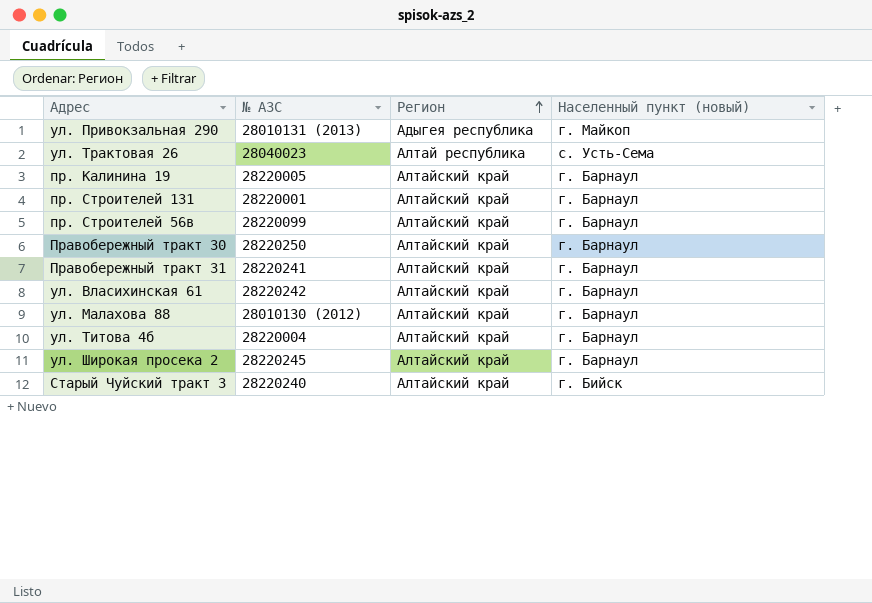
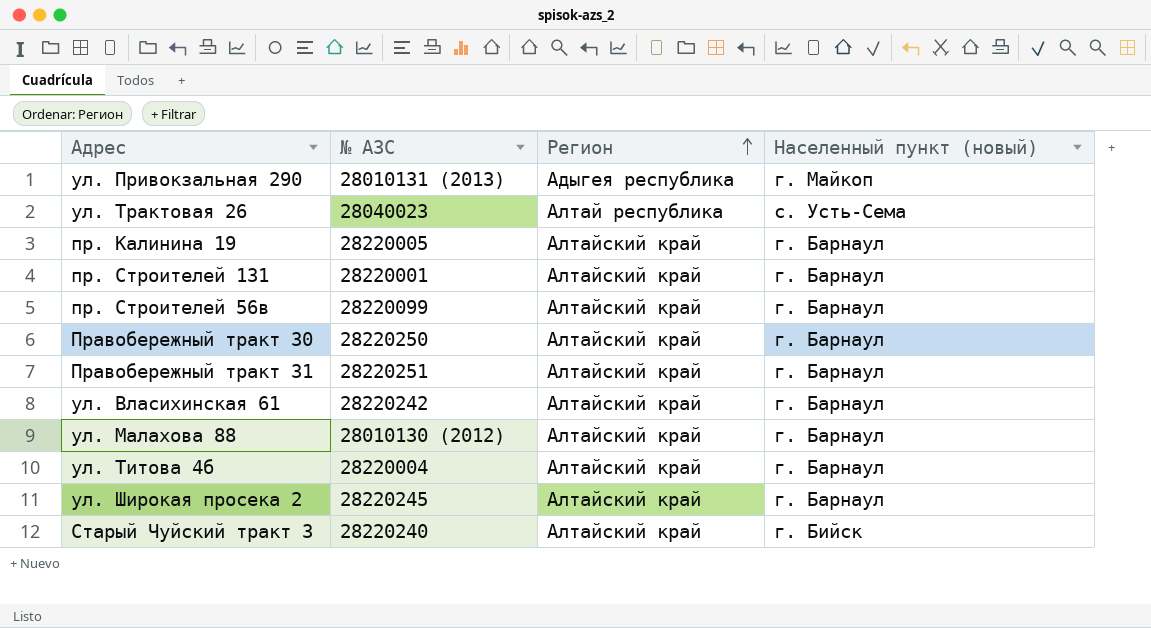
Правобережный тракт 31 | № АЗС: 28220241 -> 28220251

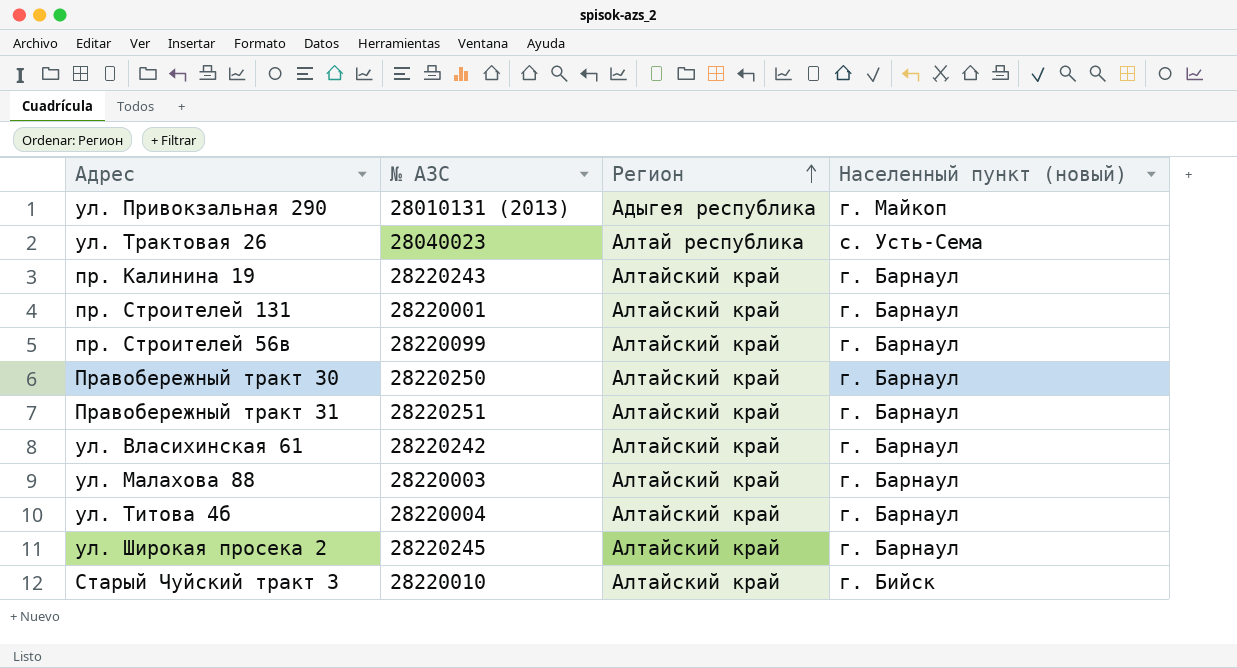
пр. Калинина 19 | № АЗС: 28220005 -> 28220243
ул. Малахова 88 | № АЗС: 28010130 (2012) -> 28220003
Старый Чуйский тракт 3 | № АЗС: 28220240 -> 28220010

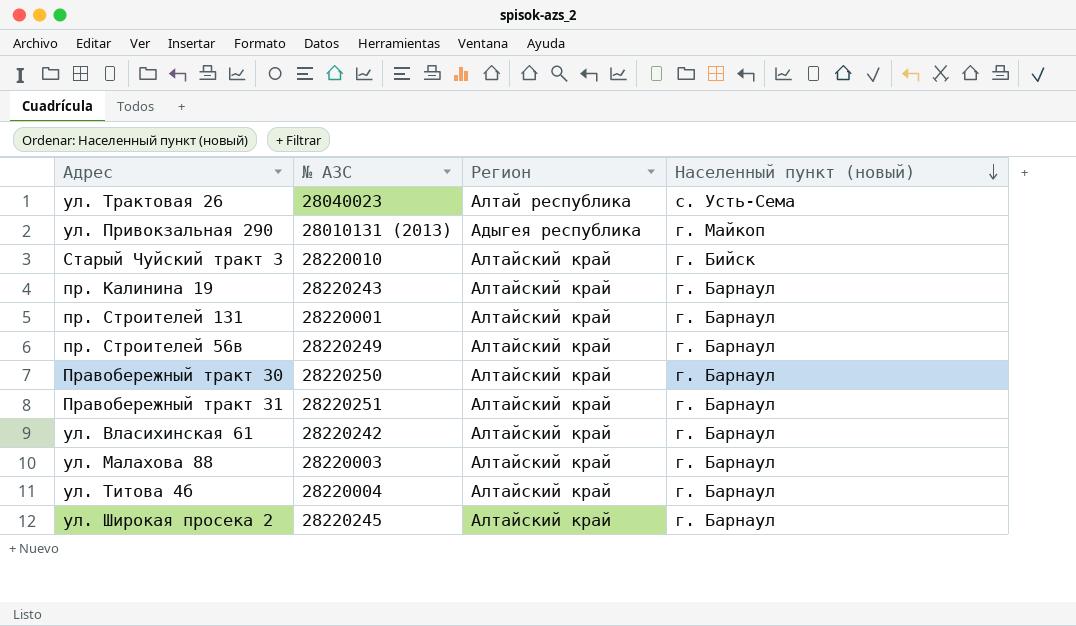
row order: Регион ascending -> Населенный пункт (новый) descending
пр. Строителей 56в | № АЗС: 28220099 -> 28220249

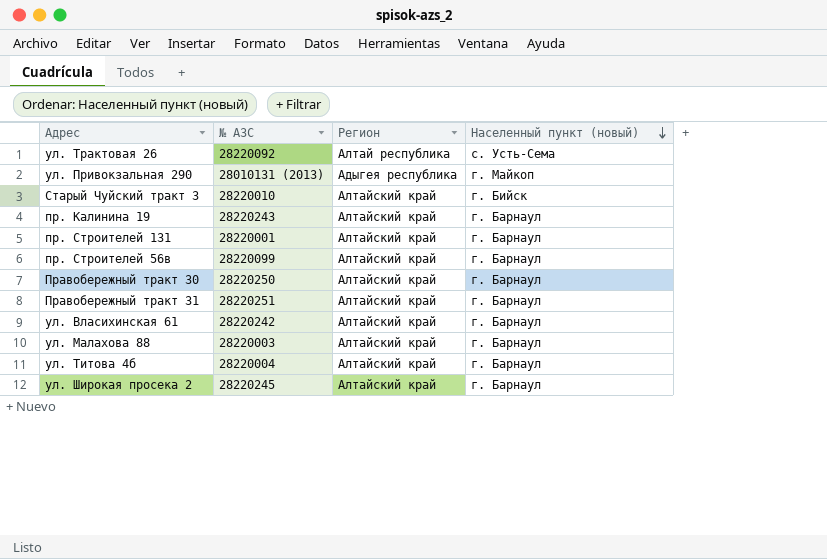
ул. Трактовая 26 | № АЗС: 28040023 -> 28220092
пр. Строителей 56в | № АЗС: 28220249 -> 28220099

